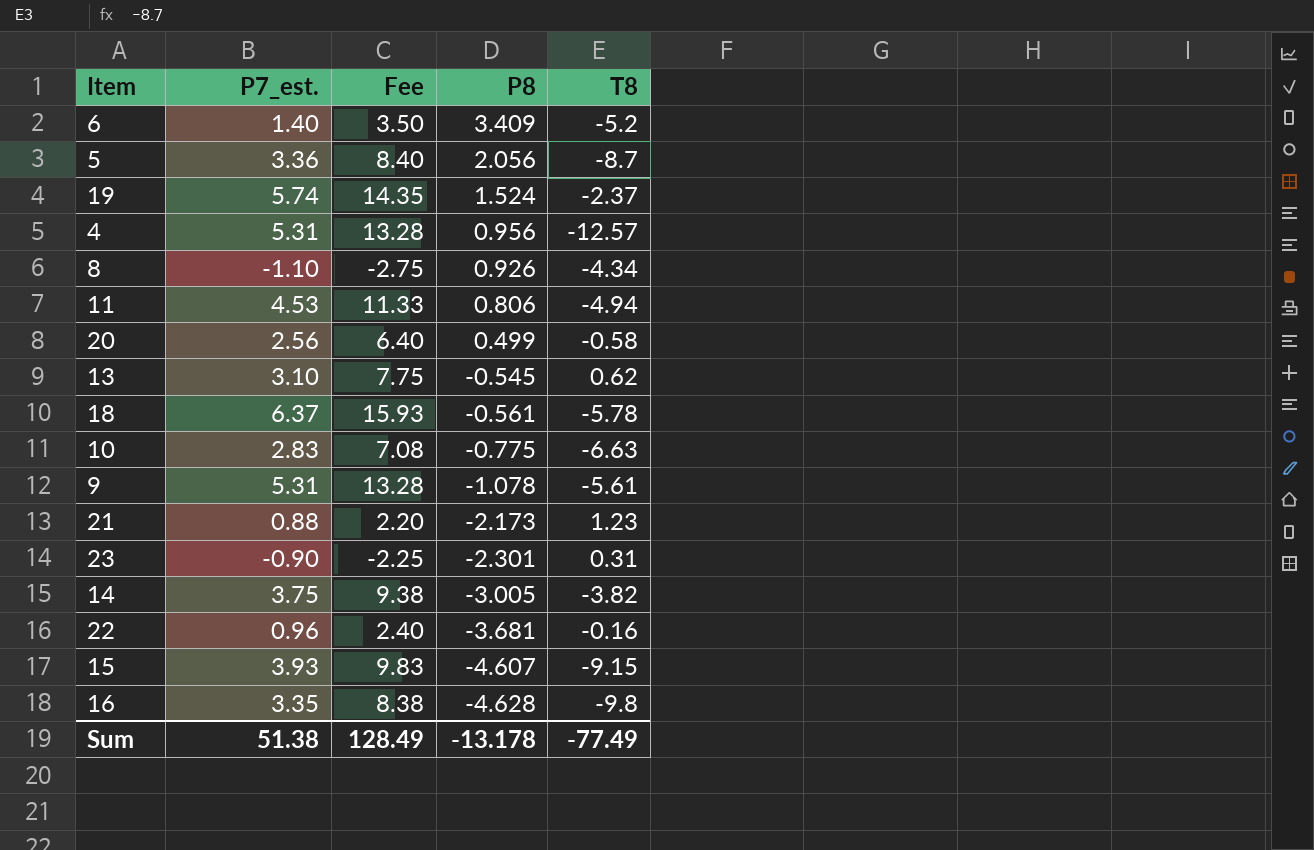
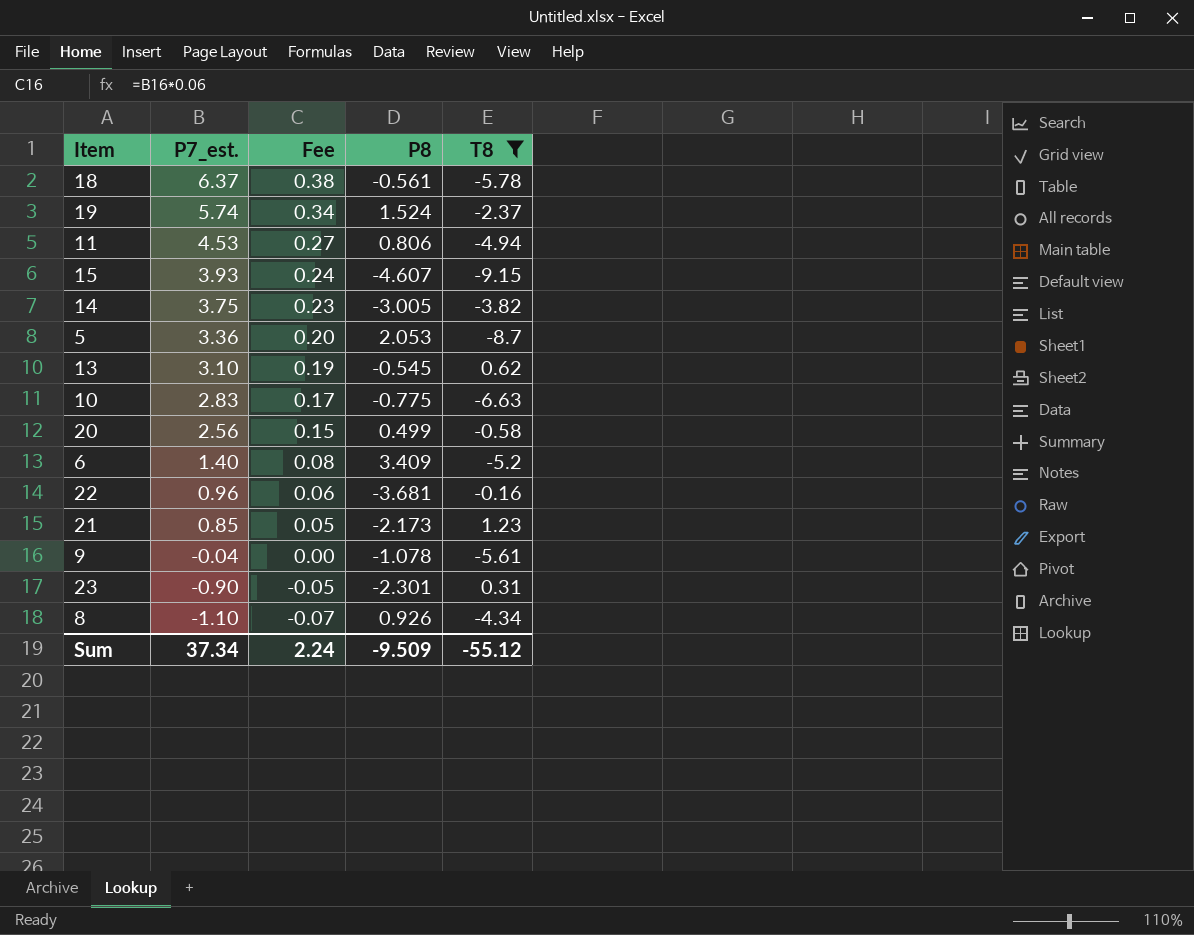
filter: none -> T8 >= -9.15
row order: P8 descending -> P7_est. descending
column Fee | formula: [P7_est.] * 2.5 -> [P7_est.] * 0.06
5 | P8: 2.056 -> 2.053
21 | P7_est.: 0.88 -> 0.85
9 | P7_est.: 5.31 -> -0.04
Sum | P7_est.: 51.38 -> 37.34
Sum | Fee: 128.49 -> 2.24
Sum | P8: -13.178 -> -9.509
Sum | T8: -77.49 -> -55.12

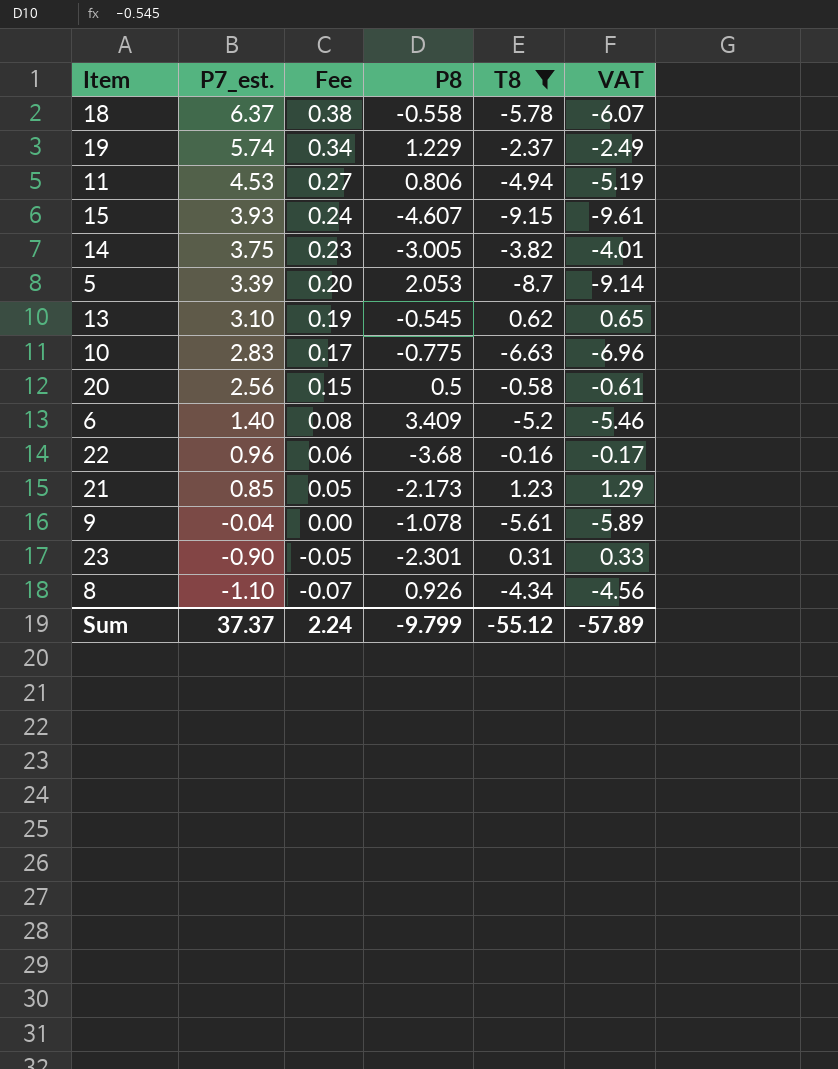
column VAT | formula: none -> [T8] * 1.05
18 | P8: -0.561 -> -0.558
19 | P8: 1.524 -> 1.229
5 | P7_est.: 3.36 -> 3.39
20 | P8: 0.499 -> 0.5
22 | P8: -3.681 -> -3.68
Sum | P7_est.: 37.34 -> 37.37
Sum | P8: -9.509 -> -9.799

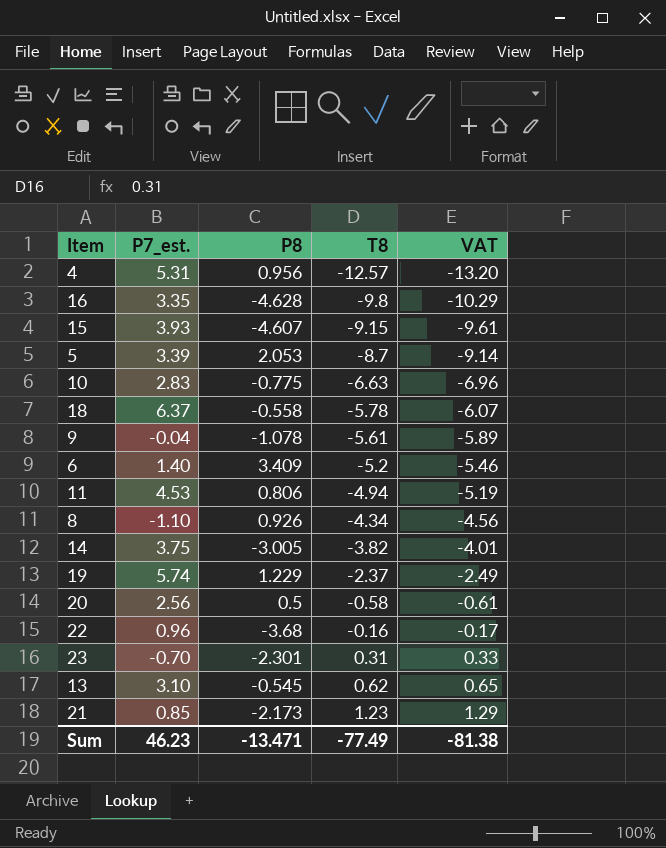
filter: T8 >= -9.15 -> none
row order: P7_est. descending -> T8 ascending
column Fee | formula: [P7_est.] * 0.06 -> none
23 | P7_est.: -0.90 -> -0.70
Sum | P7_est.: 37.37 -> 46.23
Sum | P8: -9.799 -> -13.471
Sum | T8: -55.12 -> -77.49
Sum | VAT: -57.89 -> -81.38

